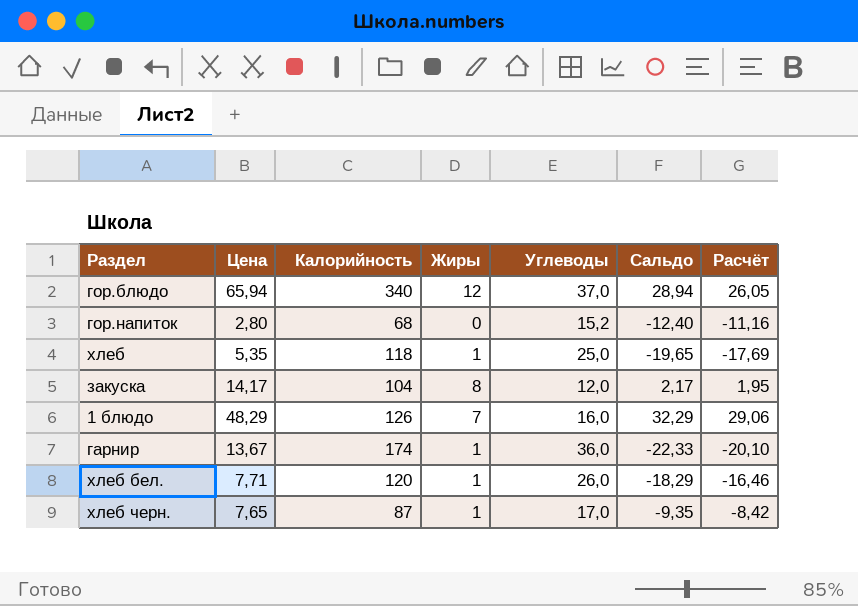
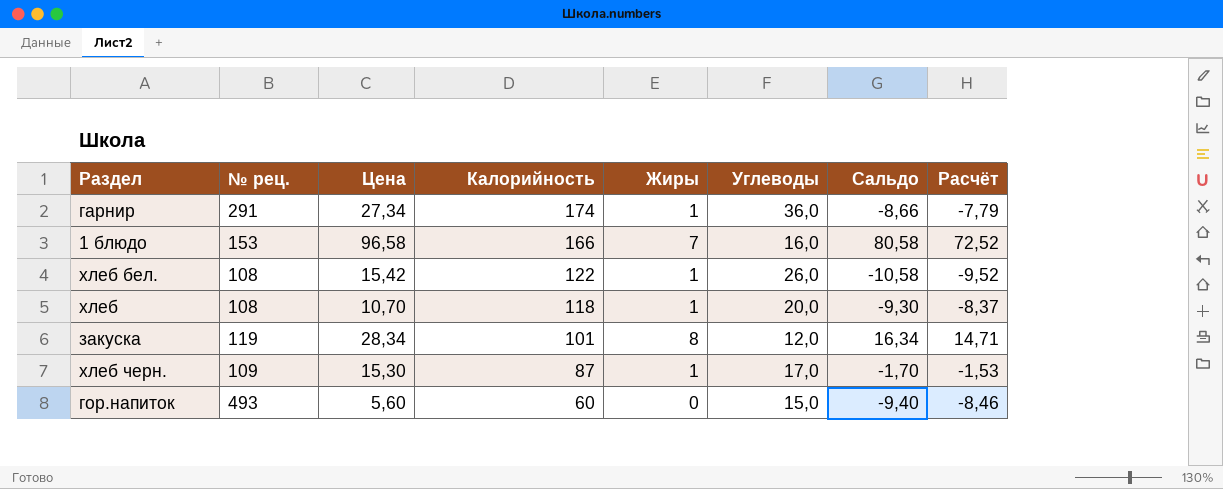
row order: none -> Калорийность descending
column № рец. | position: none -> 2
row гор.блюдо: 65,94 | 340 | 12 | 37,0 | 28,94 | 26,05 -> none
гарнир | Цена: 13,67 -> 27,34
гарнир | Сальдо: -22,33 -> -8,66
гарнир | Расчёт: -20,10 -> -7,79
1 блюдо | Цена: 48,29 -> 96,58
1 блюдо | Калорийность: 126 -> 166
1 блюдо | Сальдо: 32,29 -> 80,58
1 блюдо | Расчёт: 29,06 -> 72,52
хлеб бел. | Цена: 7,71 -> 15,42
хлеб бел. | Калорийность: 120 -> 122
хлеб бел. | Сальдо: -18,29 -> -10,58
хлеб бел. | Расчёт: -16,46 -> -9,52
хлеб | Цена: 5,35 -> 10,70
хлеб | Углеводы: 25,0 -> 20,0
хлеб | Сальдо: -19,65 -> -9,30
хлеб | Расчёт: -17,69 -> -8,37
закуска | Цена: 14,17 -> 28,34
закуска | Калорийность: 104 -> 101
закуска | Сальдо: 2,17 -> 16,34
закуска | Расчёт: 1,95 -> 14,71
хлеб черн. | Цена: 7,65 -> 15,30
хлеб черн. | Сальдо: -9,35 -> -1,70
хлеб черн. | Расчёт: -8,42 -> -1,53
гор.напиток | Цена: 2,80 -> 5,60
гор.напиток | Калорийность: 68 -> 60
гор.напиток | Углеводы: 15,2 -> 15,0
гор.напиток | Сальдо: -12,40 -> -9,40
гор.напиток | Расчёт: -11,16 -> -8,46

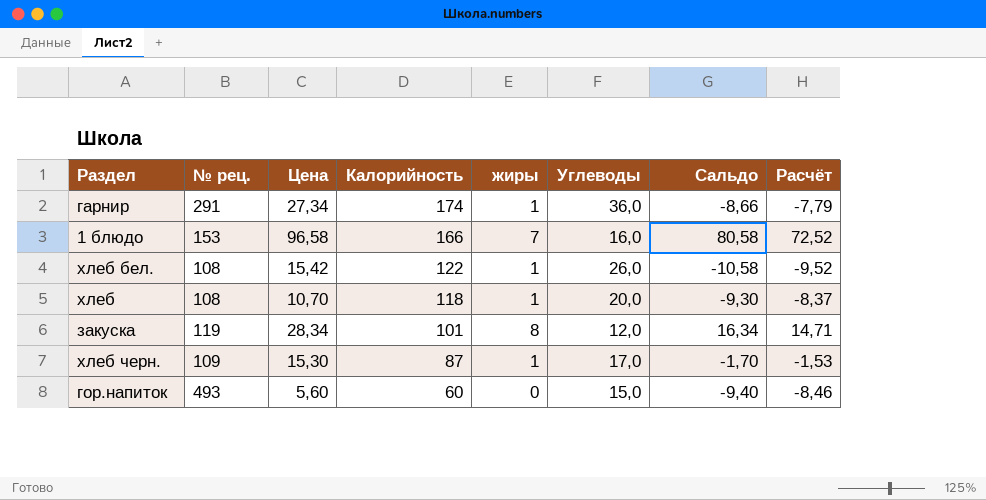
column name: Жиры -> жиры

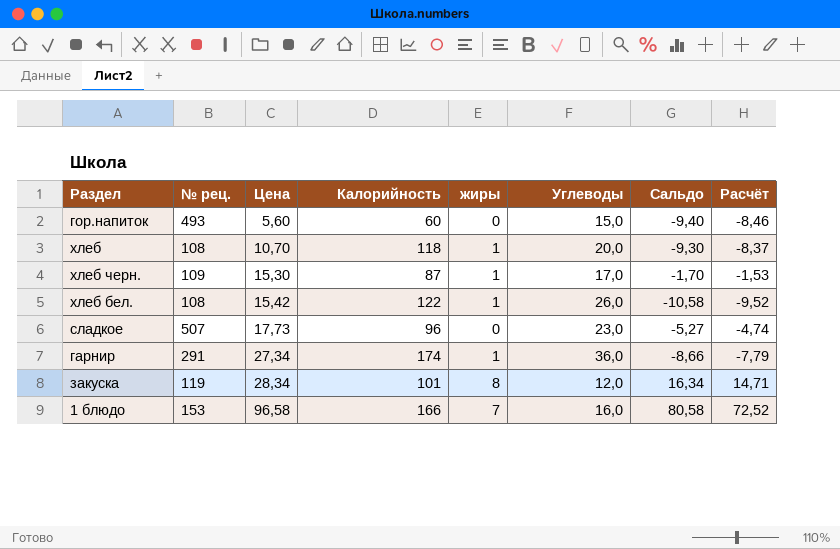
row order: Калорийность descending -> Цена ascending
row сладкое: none -> 507 | 17,73 | 96 | 0 | 23,0 | -5,27 | -4,74

